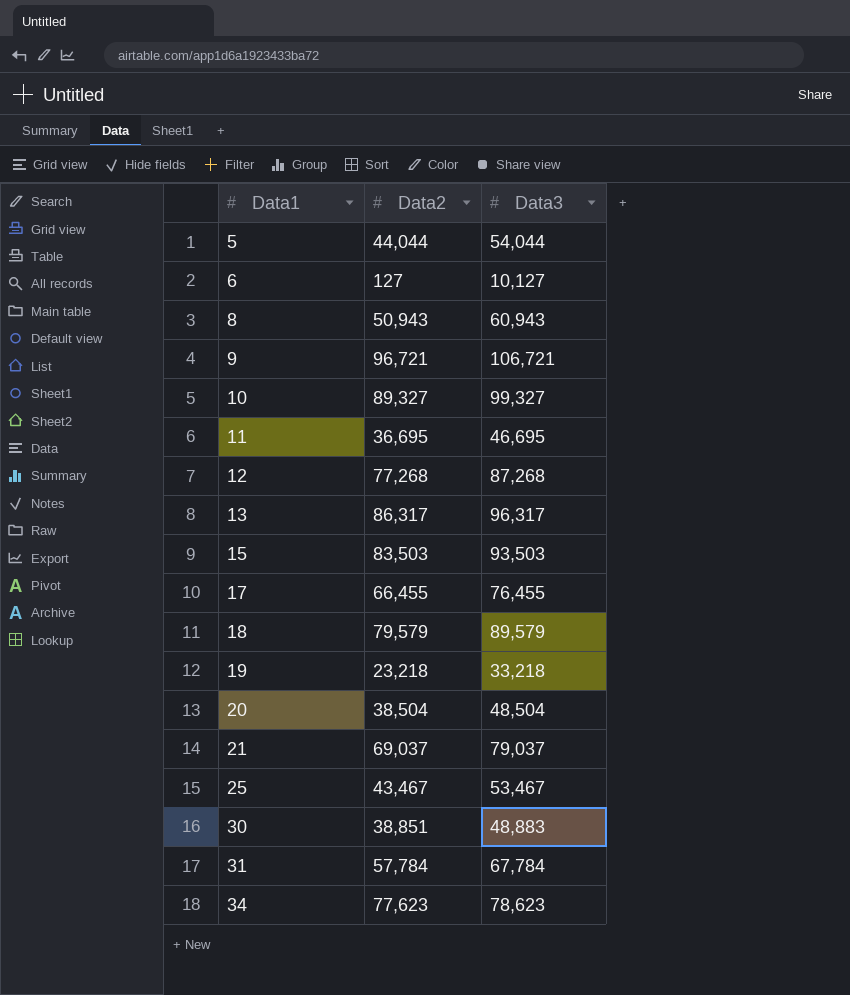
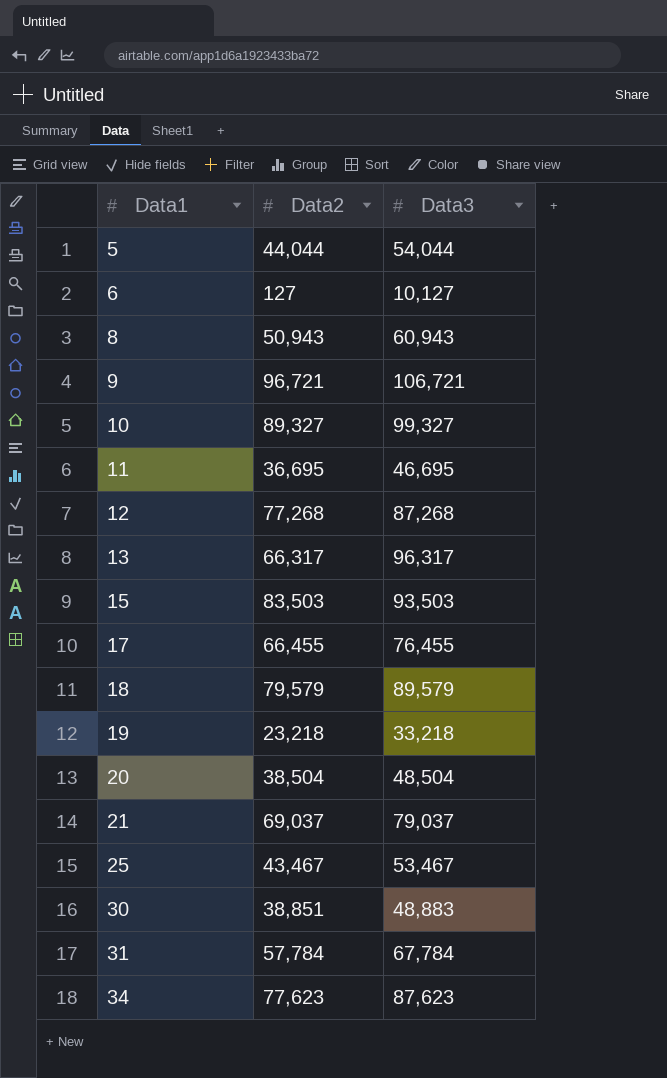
13 | Data2: 86,317 -> 66,317
34 | Data3: 78,623 -> 87,623

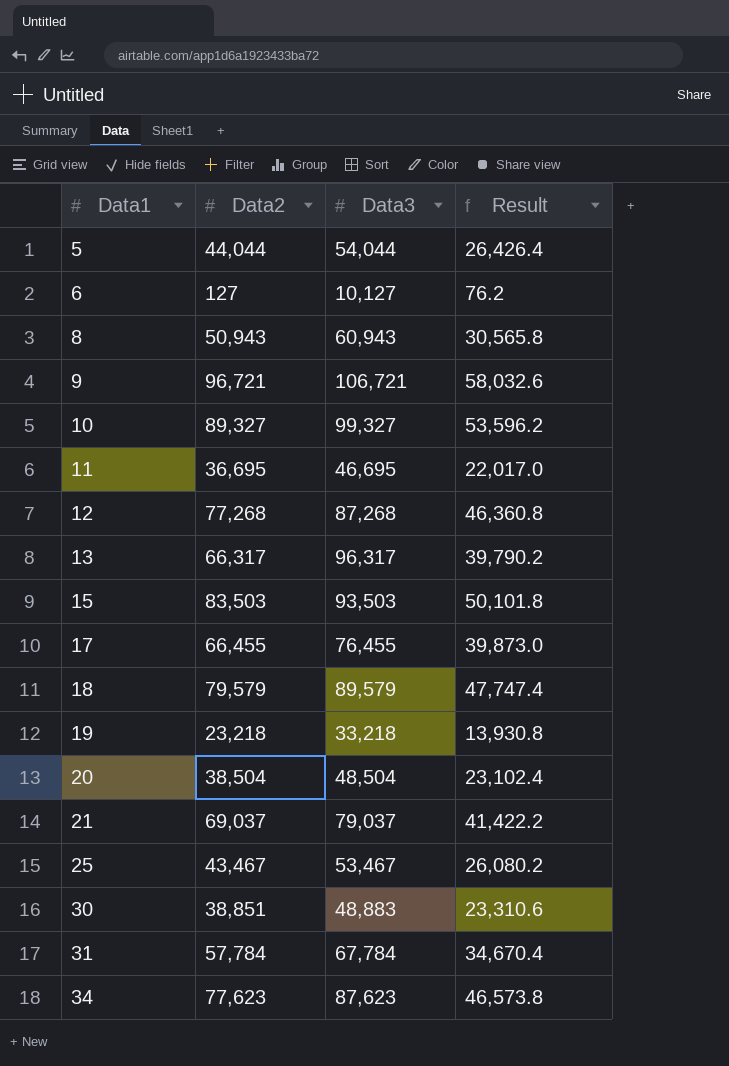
column Result | formula: none -> [Data2] * 0.6

